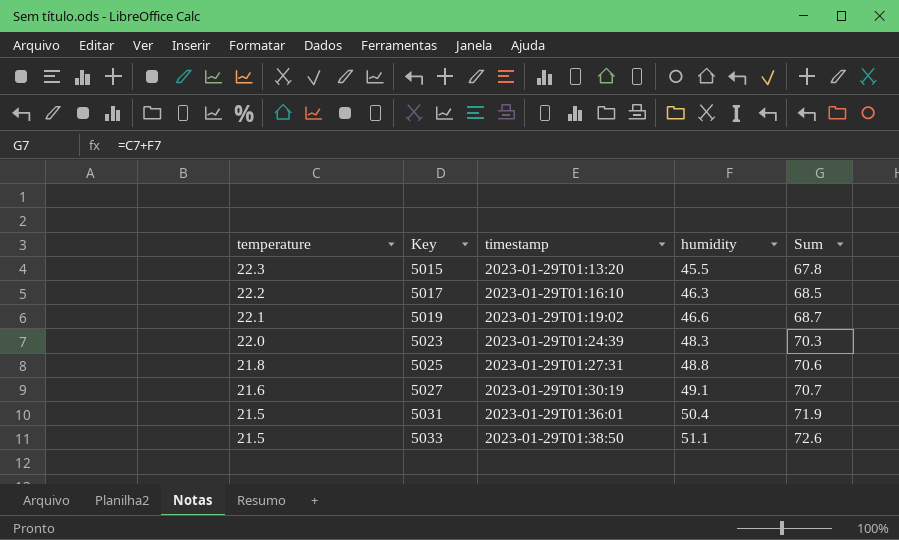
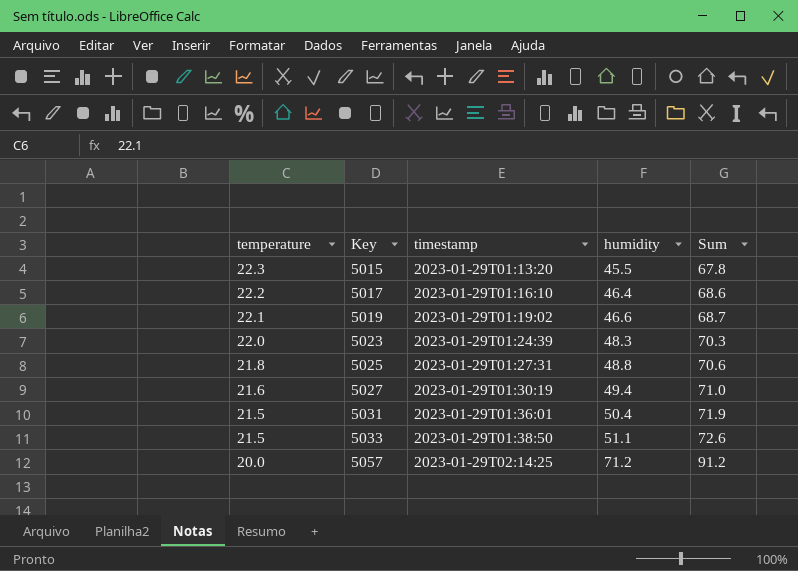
5017 | humidity: 46.3 -> 46.4
5017 | Sum: 68.5 -> 68.6
5027 | humidity: 49.1 -> 49.4
5027 | Sum: 70.7 -> 71.0
row 5057: none -> 20.0 | 2023-01-29T02:14:25 | 71.2 | 91.2

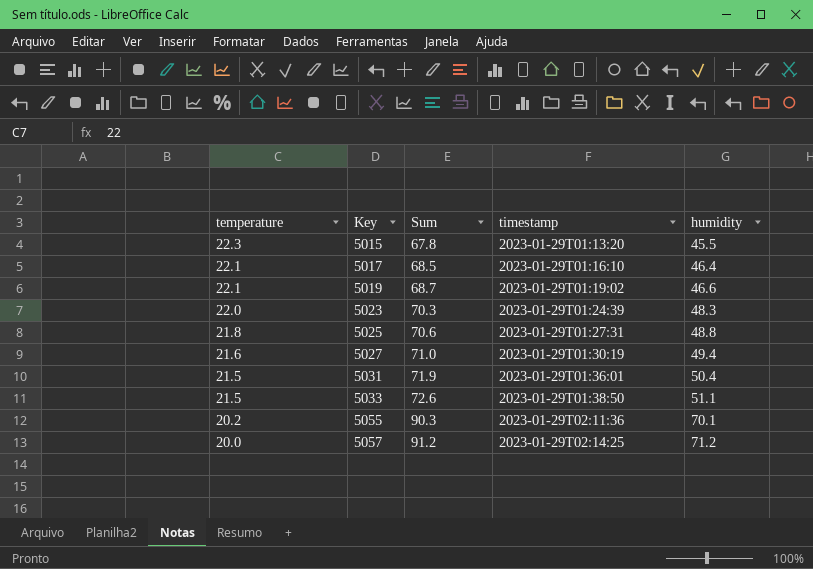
column Sum | position: 5 -> 3
5017 | temperature: 22.2 -> 22.1
5017 | Sum: 68.6 -> 68.5
row 5055: none -> 20.2 | 90.3 | 2023-01-29T02:11:36 | 70.1

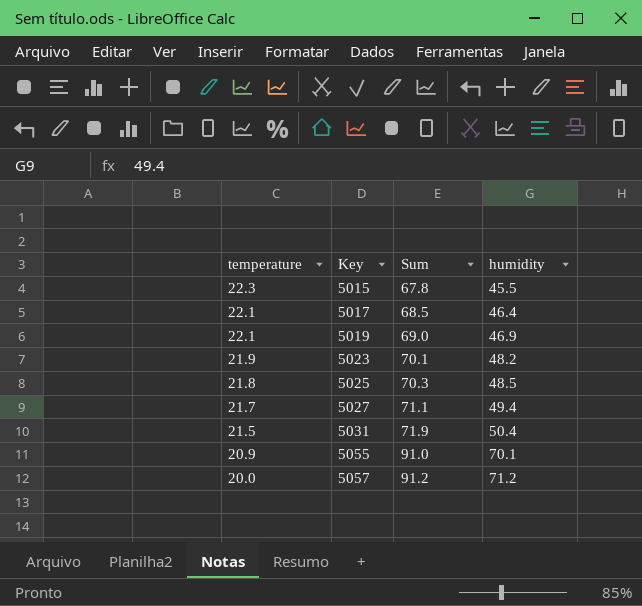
column timestamp | position: 4 -> none
row 5033: 21.5 | 72.6 | 2023-01-29T01:38:50 | 51.1 -> none
5019 | Sum: 68.7 -> 69.0
5019 | humidity: 46.6 -> 46.9
5023 | temperature: 22.0 -> 21.9
5023 | Sum: 70.3 -> 70.1
5023 | humidity: 48.3 -> 48.2
5025 | Sum: 70.6 -> 70.3
5025 | humidity: 48.8 -> 48.5
5027 | temperature: 21.6 -> 21.7
5027 | Sum: 71.0 -> 71.1
5055 | temperature: 20.2 -> 20.9
5055 | Sum: 90.3 -> 91.0

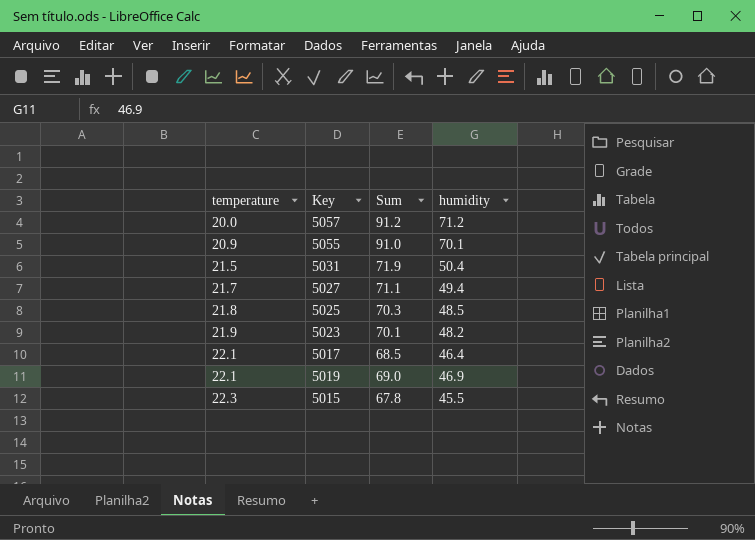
row order: temperature descending -> temperature ascending

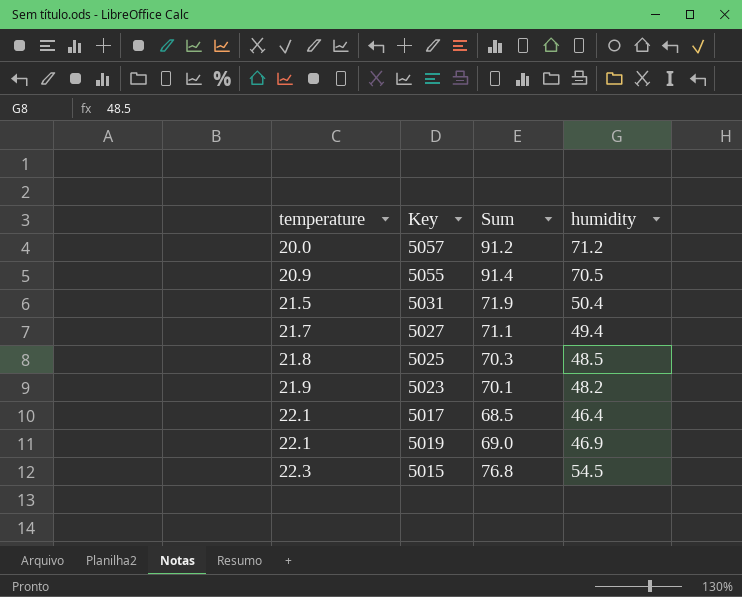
5055 | Sum: 91.0 -> 91.4
5055 | humidity: 70.1 -> 70.5
5015 | Sum: 67.8 -> 76.8
5015 | humidity: 45.5 -> 54.5

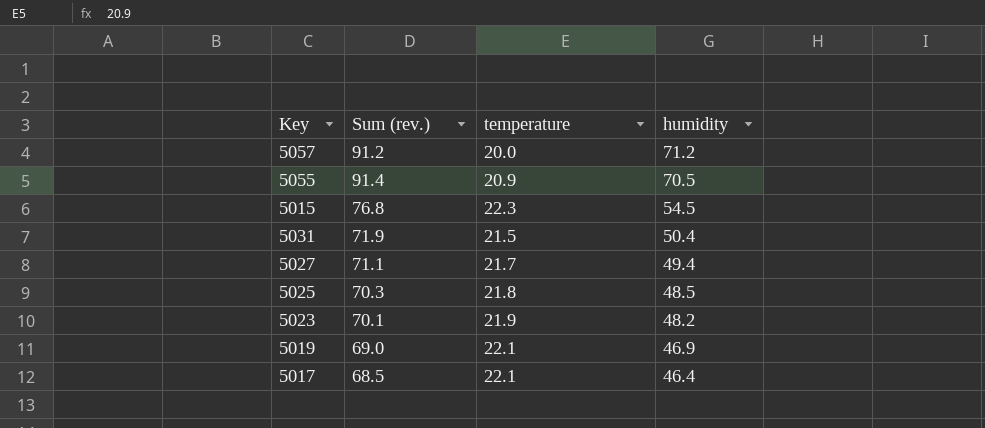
row order: temperature ascending -> humidity descending
column name: Sum -> Sum (rev.)
column temperature | position: 1 -> 3

